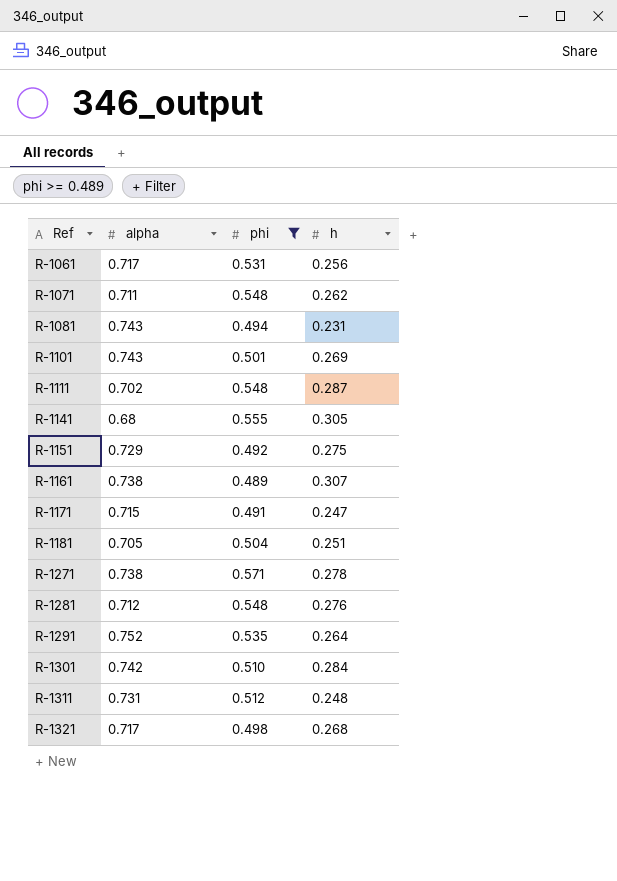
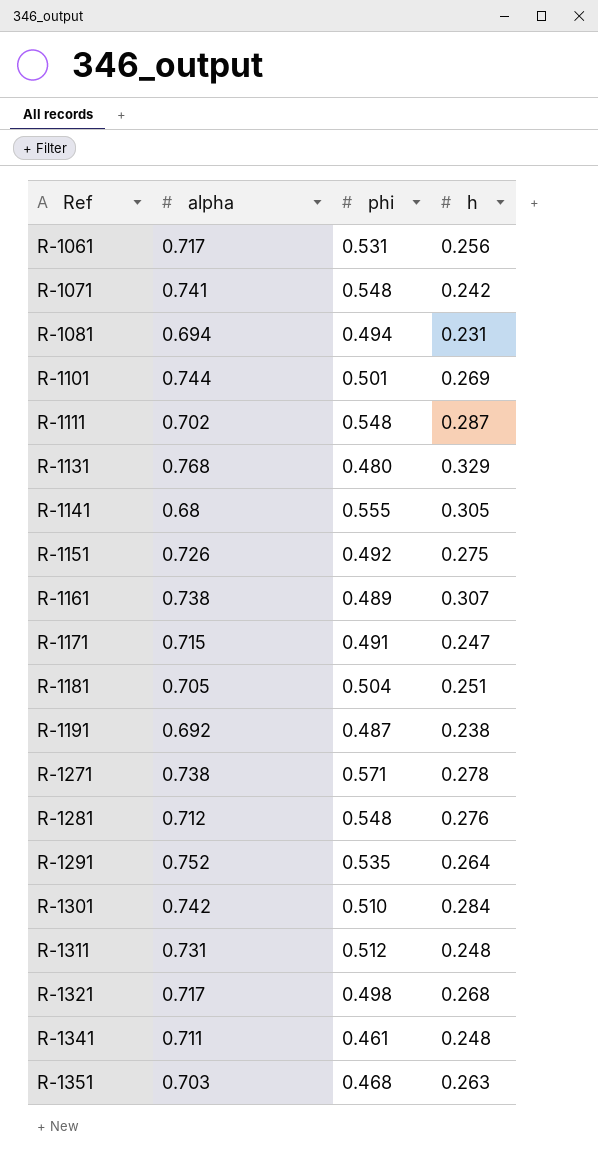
filter: phi >= 0.489 -> none
R-1071 | alpha: 0.711 -> 0.741
R-1071 | h: 0.262 -> 0.242
R-1081 | alpha: 0.743 -> 0.694
R-1101 | alpha: 0.743 -> 0.744
R-1151 | alpha: 0.729 -> 0.726

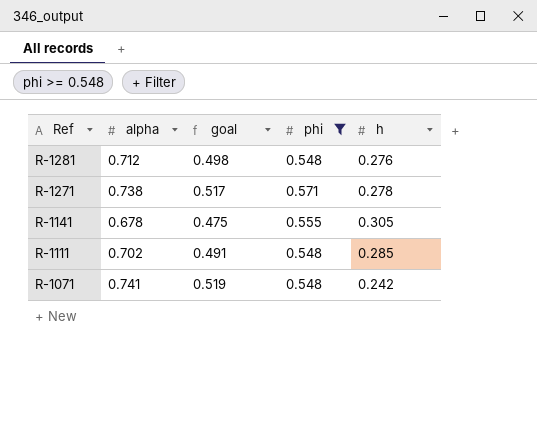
filter: none -> phi >= 0.548
row order: Ref ascending -> Ref descending
column goal | formula: none -> [alpha] * 0.7
R-1141 | alpha: 0.68 -> 0.678
R-1111 | h: 0.287 -> 0.285

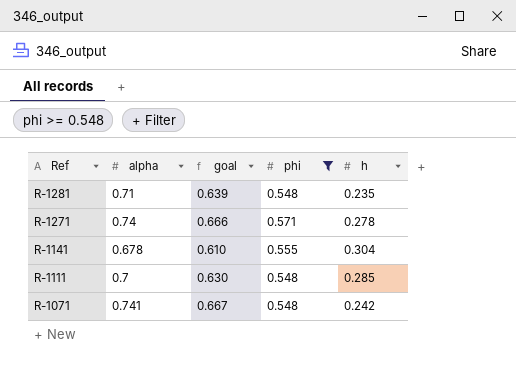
column goal | formula: [alpha] * 0.7 -> [alpha] * 0.9
R-1281 | alpha: 0.712 -> 0.71
R-1281 | h: 0.276 -> 0.235
R-1271 | alpha: 0.738 -> 0.74
R-1141 | h: 0.305 -> 0.304
R-1111 | alpha: 0.702 -> 0.7

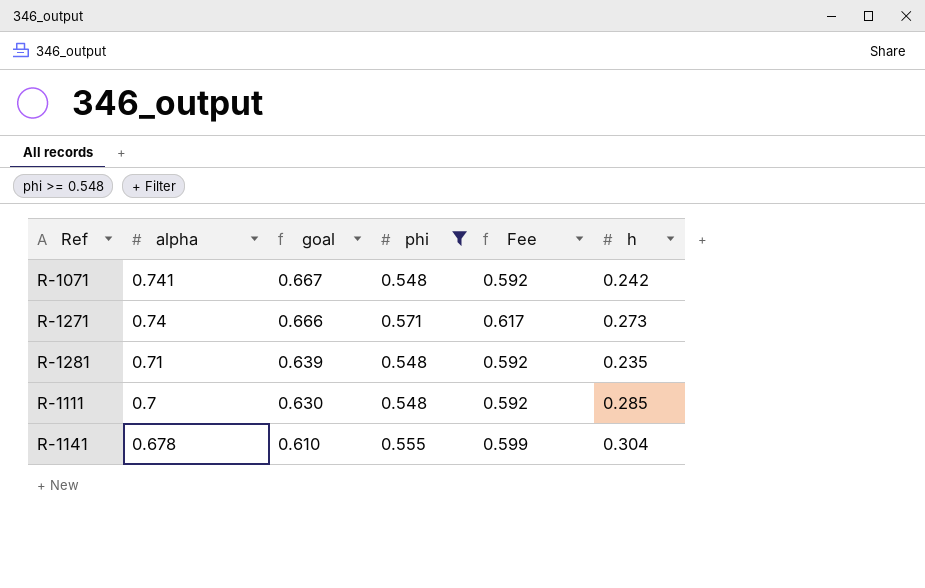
row order: Ref descending -> alpha descending
column Fee | formula: none -> [phi] * 1.08
R-1271 | h: 0.278 -> 0.273

